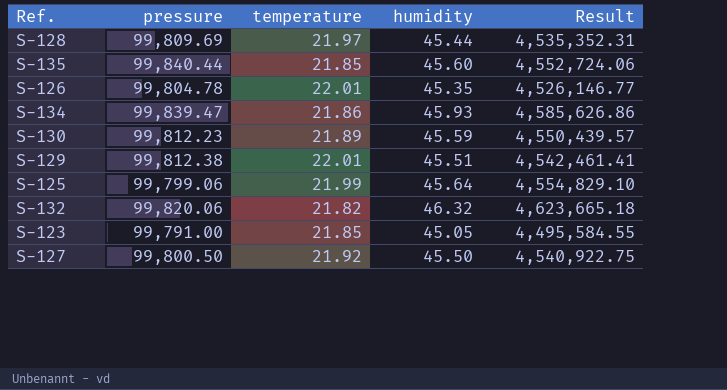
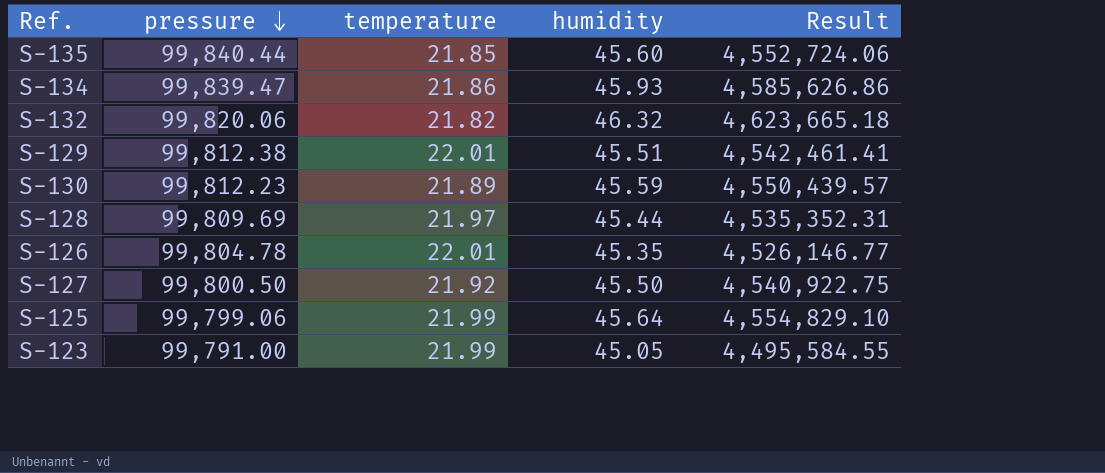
row order: none -> pressure descending
S-123 | temperature: 21.85 -> 21.99

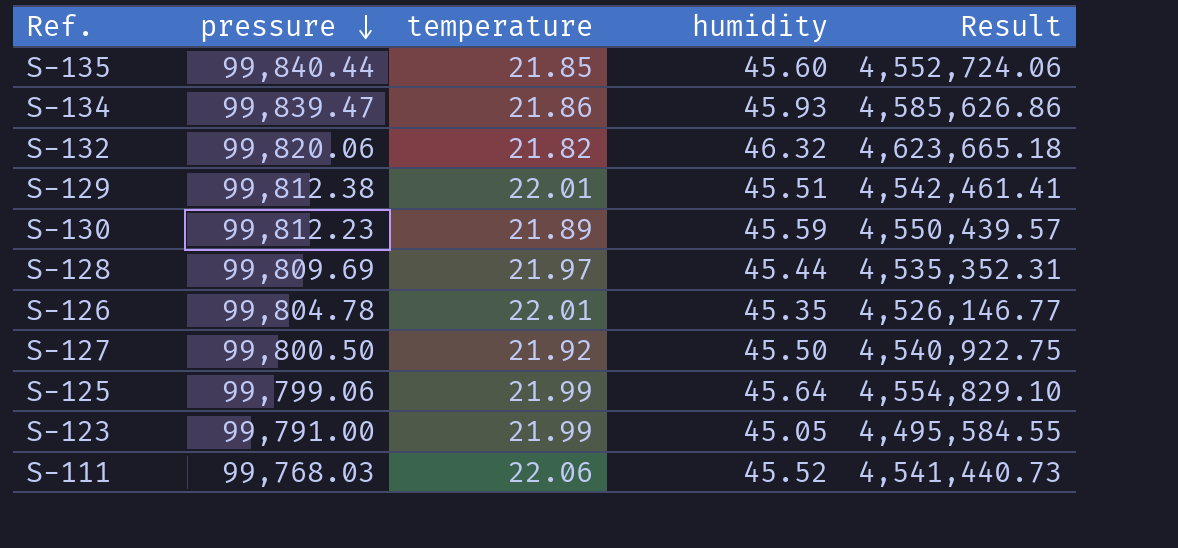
row S-111: none -> 99,768.03 | 22.06 | 45.52 | 4,541,440.73

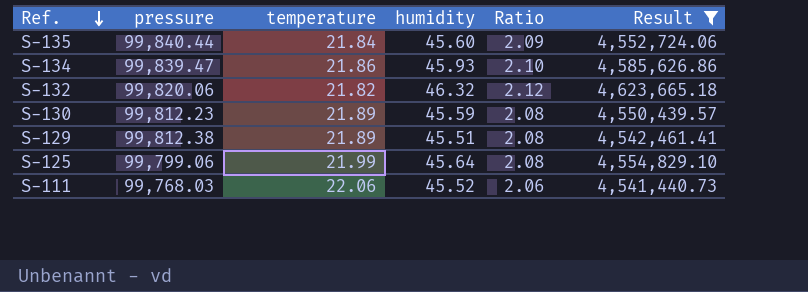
filter: none -> Result >= 4,541,440.73
row order: pressure descending -> Ref. descending
column Ratio | formula: none -> [humidity] / [temperature]
S-135 | temperature: 21.85 -> 21.84
S-129 | temperature: 22.01 -> 21.89

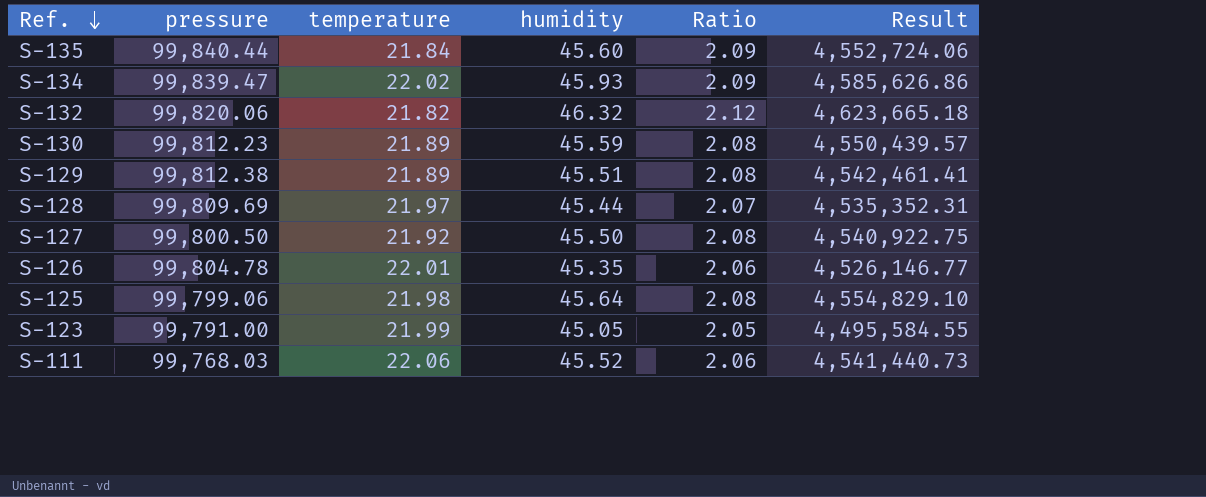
filter: Result >= 4,541,440.73 -> none
S-134 | temperature: 21.86 -> 22.02
S-134 | Ratio: 2.10 -> 2.09
S-125 | temperature: 21.99 -> 21.98

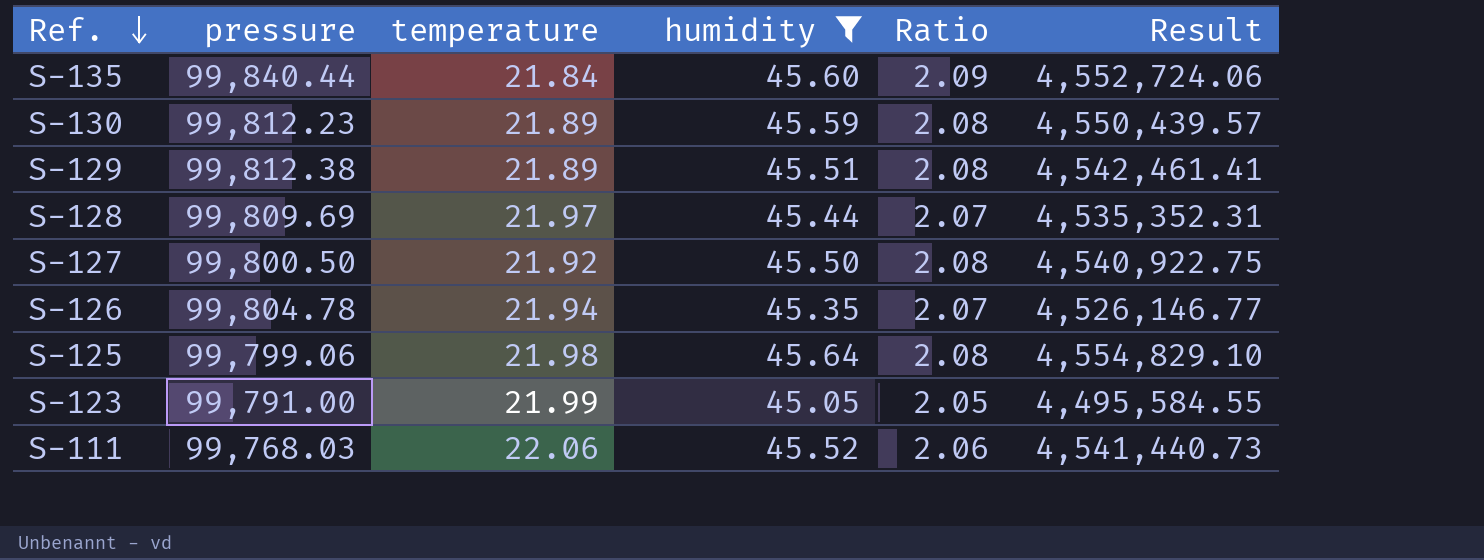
filter: none -> humidity <= 45.64
S-126 | temperature: 22.01 -> 21.94
S-126 | Ratio: 2.06 -> 2.07

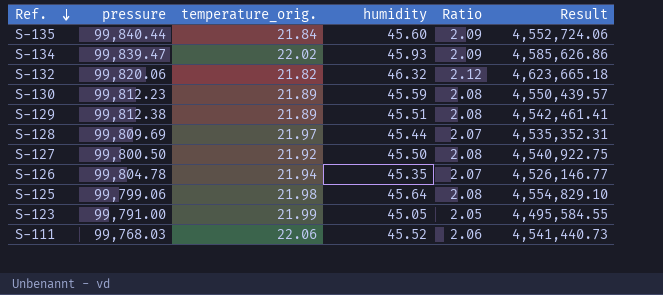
filter: humidity <= 45.64 -> none
column name: temperature -> temperature_orig.

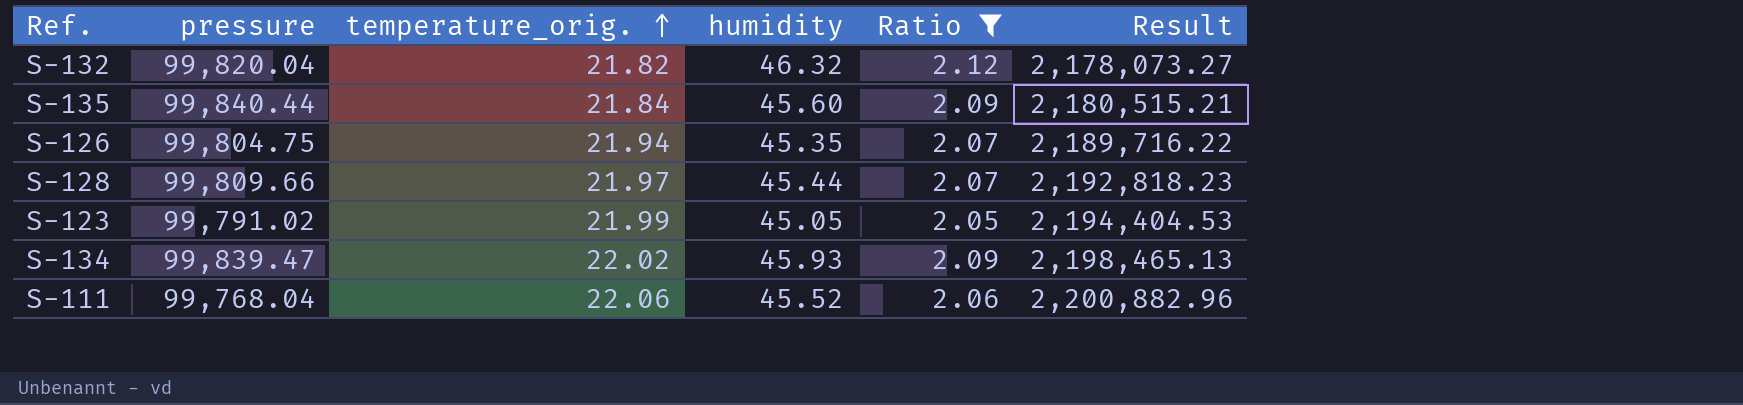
filter: none -> Ratio != 2.08
row order: Ref. descending -> temperature_orig. ascending
column Result | formula: [pressure] * [humidity] -> [pressure] * [temperature_orig.]
S-132 | pressure: 99,820.06 -> 99,820.04
S-126 | pressure: 99,804.78 -> 99,804.75
S-128 | pressure: 99,809.69 -> 99,809.66
S-123 | pressure: 99,791.00 -> 99,791.02
S-111 | pressure: 99,768.03 -> 99,768.04

